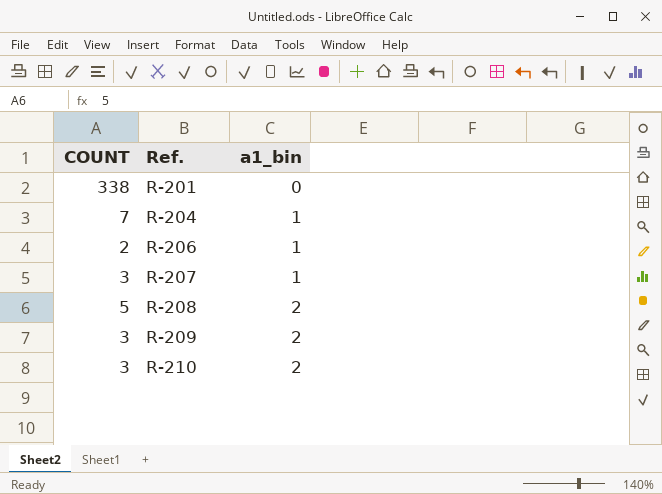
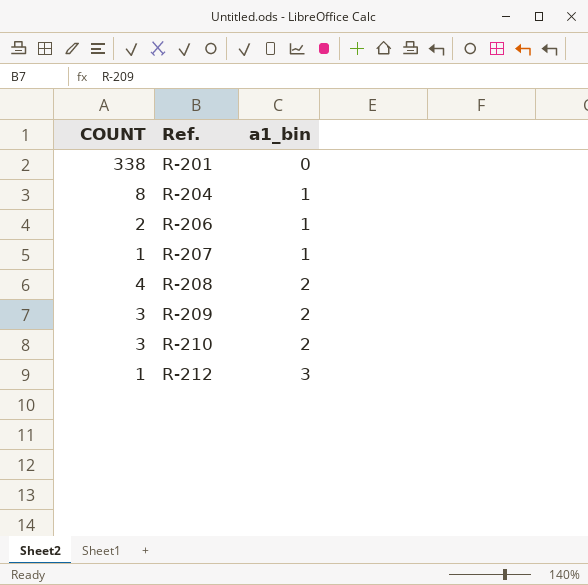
R-204 | COUNT: 7 -> 8
R-207 | COUNT: 3 -> 1
R-208 | COUNT: 5 -> 4
row R-212: none -> 1 | 3

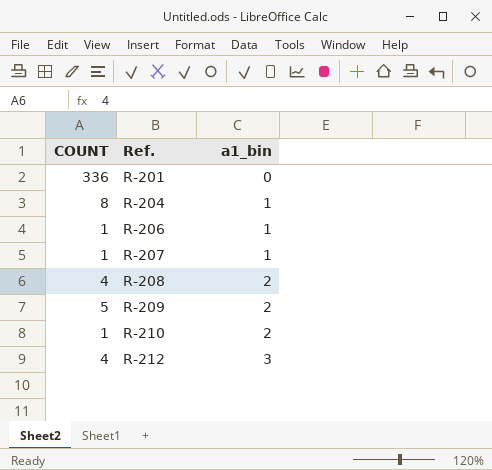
R-201 | COUNT: 338 -> 336
R-206 | COUNT: 2 -> 1
R-209 | COUNT: 3 -> 5
R-210 | COUNT: 3 -> 1
R-212 | COUNT: 1 -> 4

